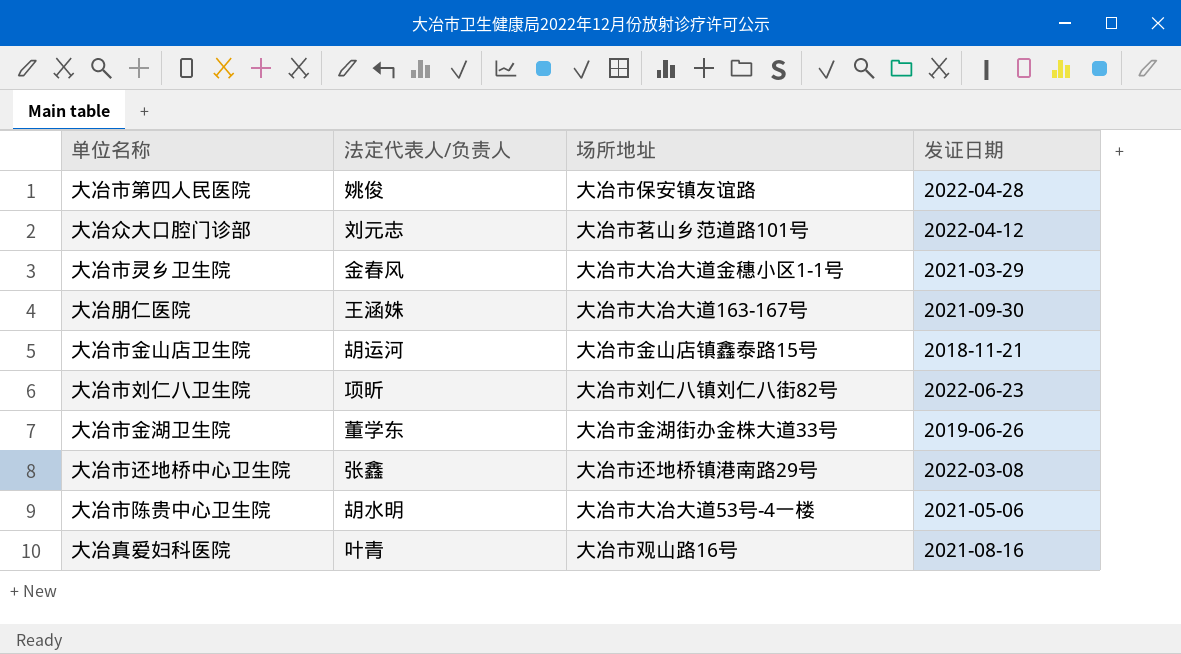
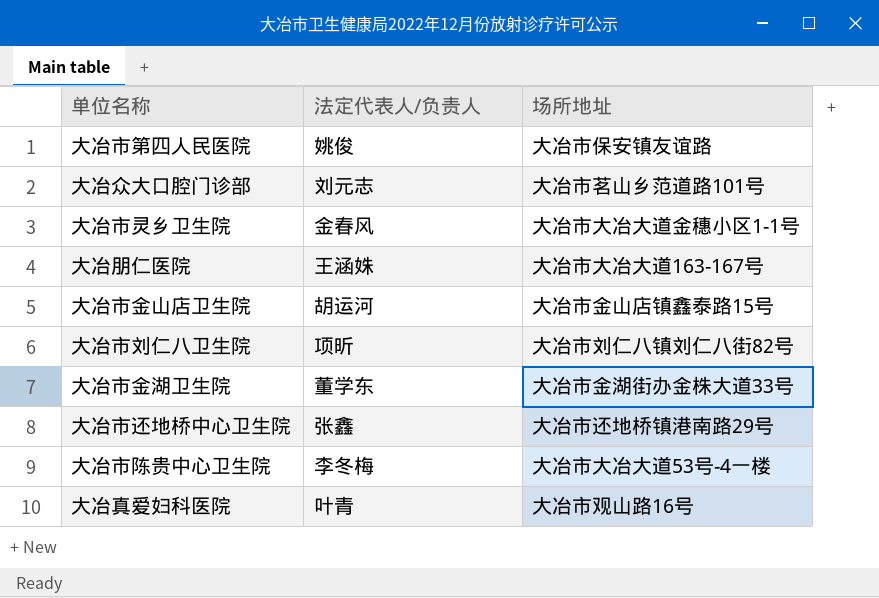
column 发证日期 | position: 4 -> none
大冶市陈贵中心卫生院 | 法定代表人/负责人: 胡水明 -> 李冬梅

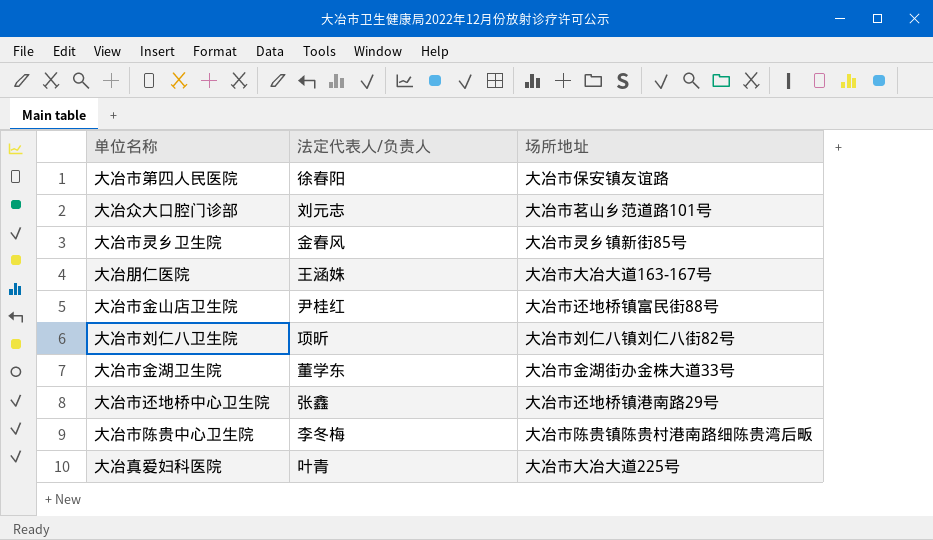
大冶市第四人民医院 | 法定代表人/负责人: 姚俊 -> 徐春阳
大冶市灵乡卫生院 | 场所地址: 大冶市大冶大道金穗小区1-1号 -> 大冶市灵乡镇新街85号
大冶市金山店卫生院 | 法定代表人/负责人: 胡运河 -> 尹桂红
大冶市金山店卫生院 | 场所地址: 大冶市金山店镇鑫泰路15号 -> 大冶市还地桥镇富民街88号
大冶市陈贵中心卫生院 | 场所地址: 大冶市大冶大道53号-4一楼 -> 大冶市陈贵镇陈贵村港南路细陈贵湾后畈
大冶真爱妇科医院 | 场所地址: 大冶市观山路16号 -> 大冶市大冶大道225号

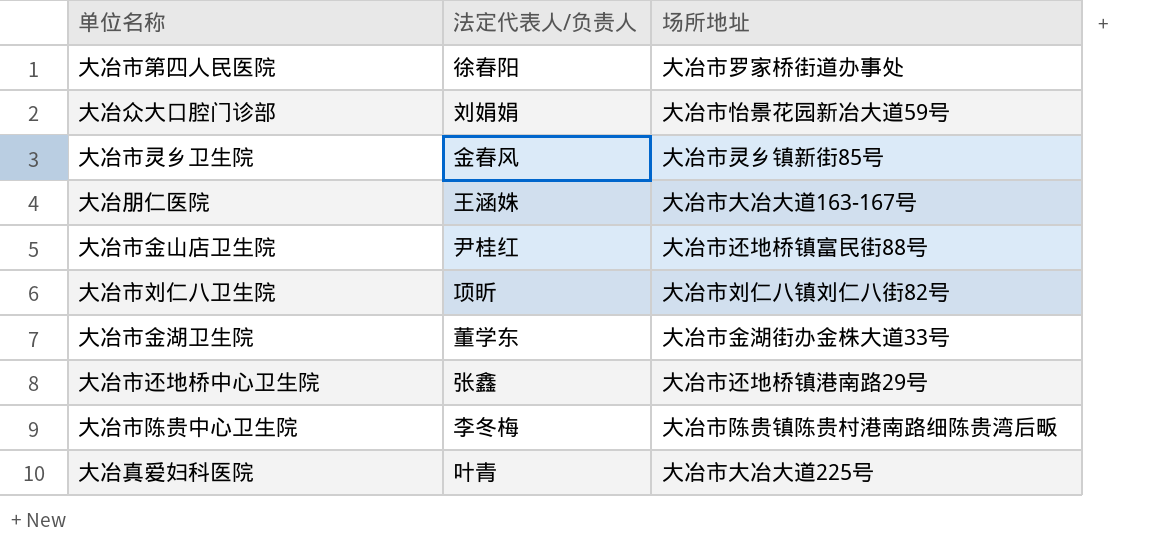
大冶市第四人民医院 | 场所地址: 大冶市保安镇友谊路 -> 大冶市罗家桥街道办事处
大冶众大口腔门诊部 | 法定代表人/负责人: 刘元志 -> 刘娟娟
大冶众大口腔门诊部 | 场所地址: 大冶市茗山乡范道路101号 -> 大冶市怡景花园新冶大道59号

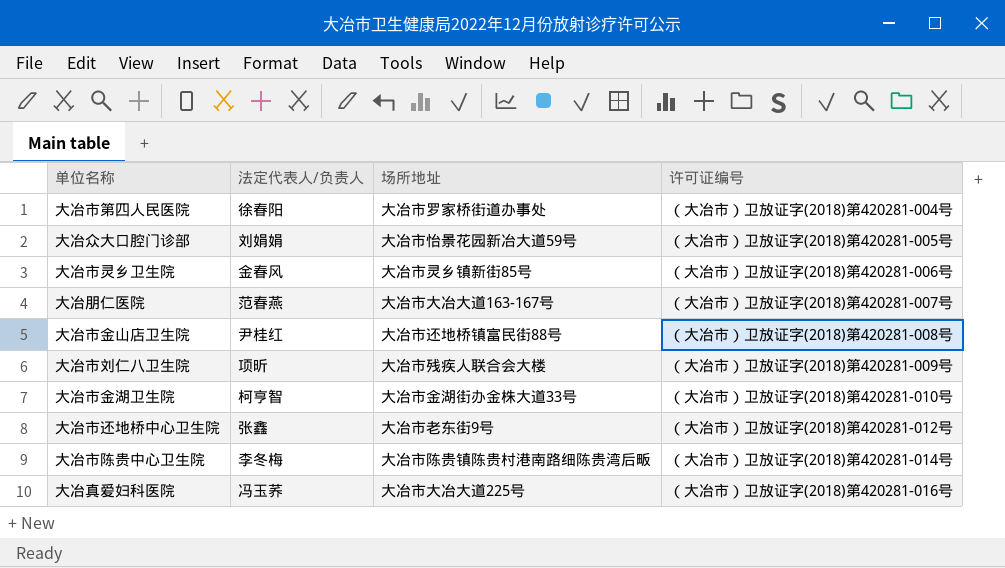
column 许可证编号 | position: none -> 4
大冶朋仁医院 | 法定代表人/负责人: 王涵姝 -> 范春燕
大冶市刘仁八卫生院 | 场所地址: 大冶市刘仁八镇刘仁八街82号 -> 大冶市残疾人联合会大楼
大冶市金湖卫生院 | 法定代表人/负责人: 董学东 -> 柯亨智
大冶市还地桥中心卫生院 | 场所地址: 大冶市还地桥镇港南路29号 -> 大冶市老东街9号
大冶真爱妇科医院 | 法定代表人/负责人: 叶青 -> 冯玉荞

